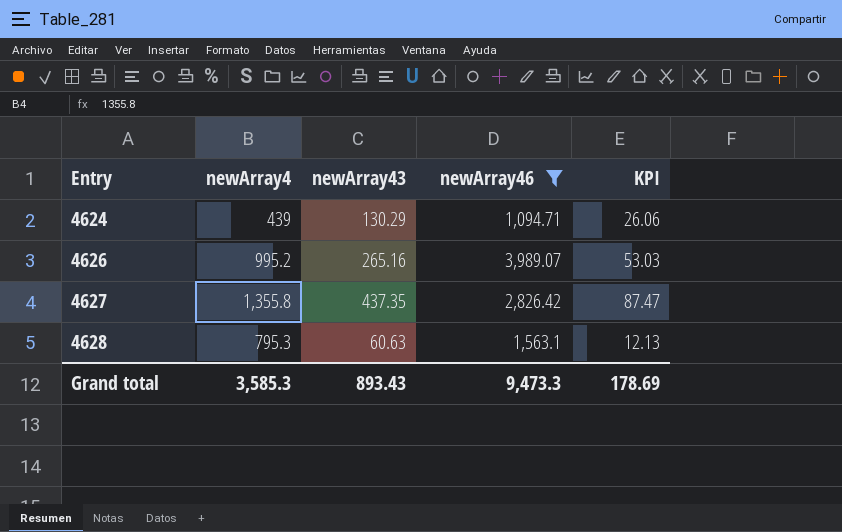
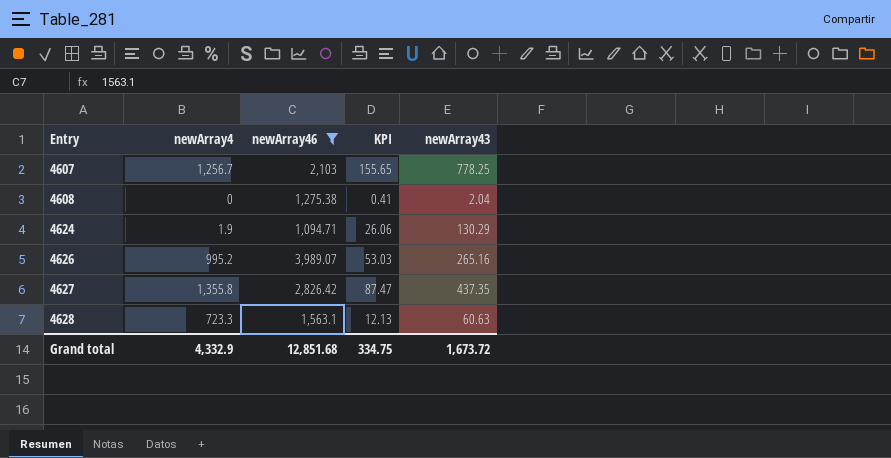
column newArray43 | position: 3 -> 5
row 4607: none -> 1,256.7 | 2,103 | 155.65 | 778.25
row 4608: none -> 0 | 1,275.38 | 0.41 | 2.04
4624 | newArray4: 439 -> 1.9
4628 | newArray4: 795.3 -> 723.3
Grand total | newArray4: 3,585.3 -> 4,332.9
Grand total | newArray46: 9,473.3 -> 12,851.68
Grand total | KPI: 178.69 -> 334.75
Grand total | newArray43: 893.43 -> 1,673.72

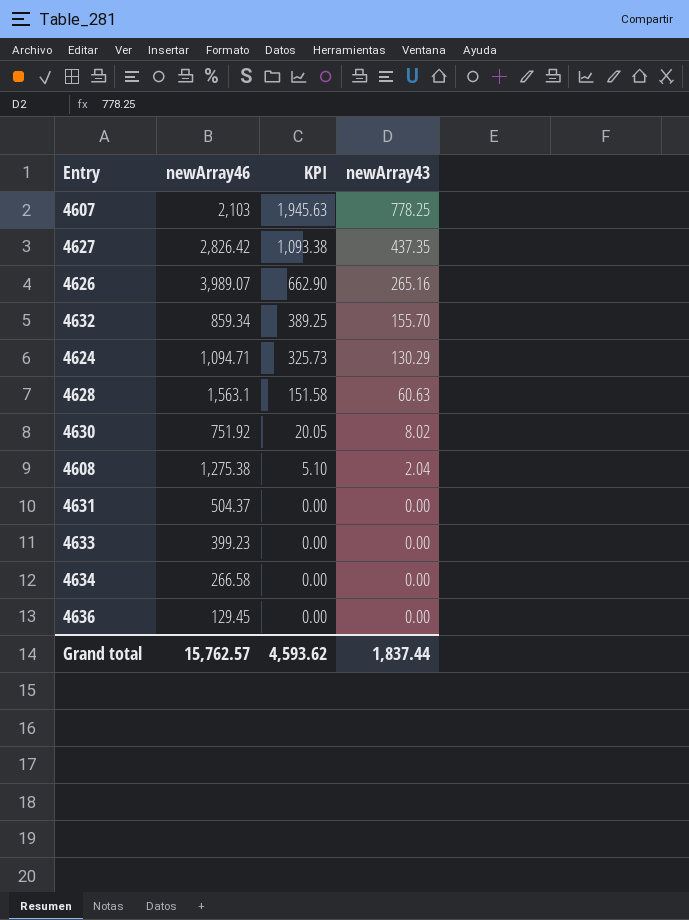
filter: newArray46 >= 1,094.71 -> none
row order: Entry ascending -> KPI descending
column newArray4 | position: 2 -> none
column KPI | formula: [newArray43] * 0.2 -> [newArray43] * 2.5
Grand total | newArray46: 12,851.68 -> 15,762.57
Grand total | KPI: 334.75 -> 4,593.62
Grand total | newArray43: 1,673.72 -> 1,837.44

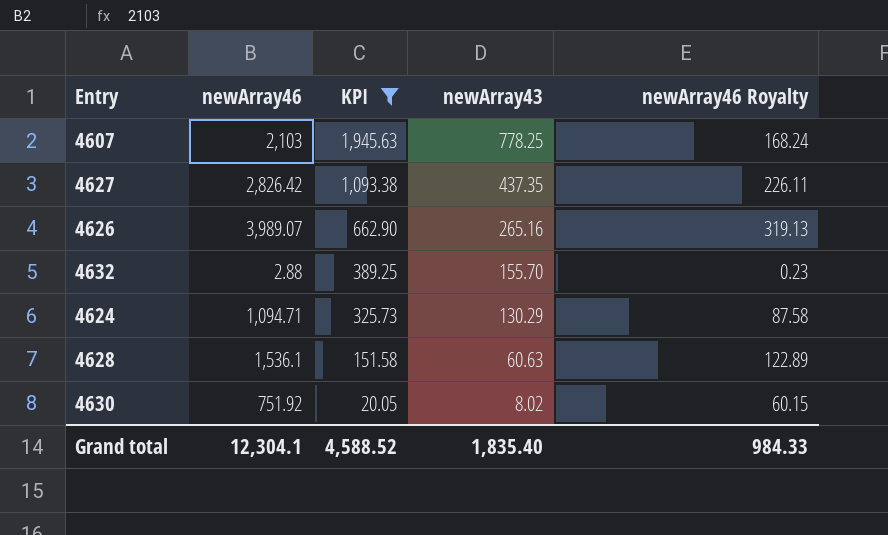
filter: none -> KPI >= 20.05
column newArray46 Royalty | formula: none -> [newArray46] * 0.08
4632 | newArray46: 859.34 -> 2.88
4628 | newArray46: 1,563.1 -> 1,536.1
Grand total | newArray46: 15,762.57 -> 12,304.1
Grand total | KPI: 4,593.62 -> 4,588.52
Grand total | newArray43: 1,837.44 -> 1,835.40

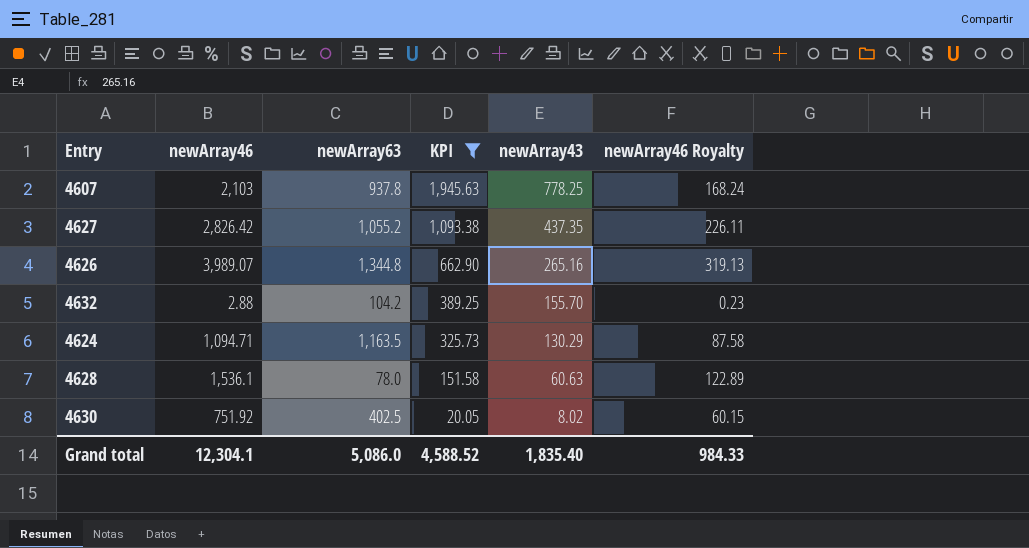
column newArray63 | position: none -> 3

